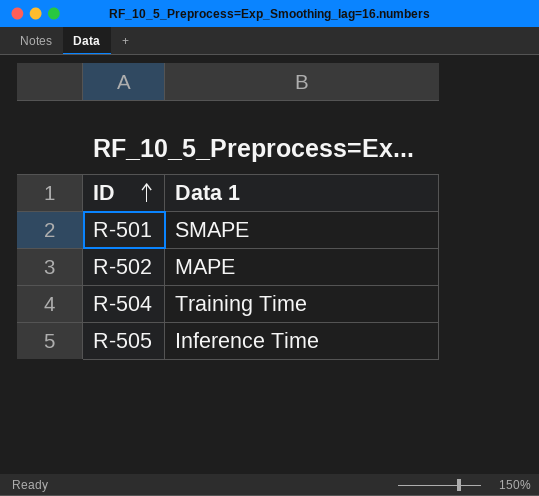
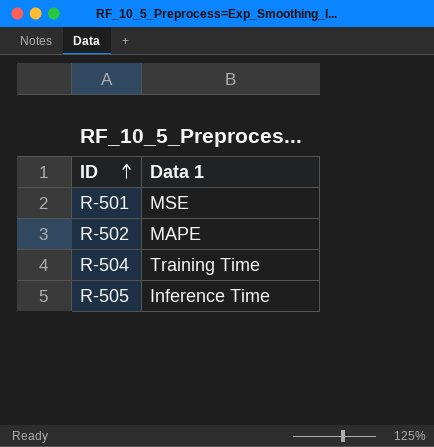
R-501 | Data 1: SMAPE -> MSE

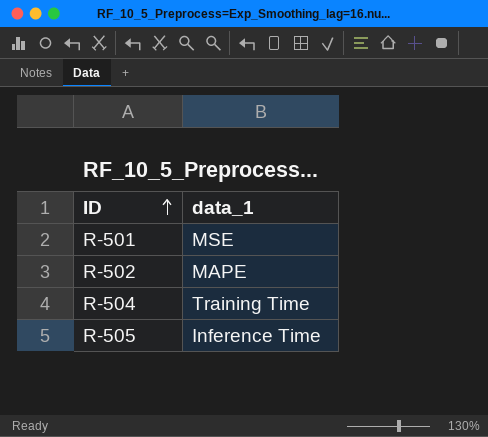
column name: Data 1 -> data_1

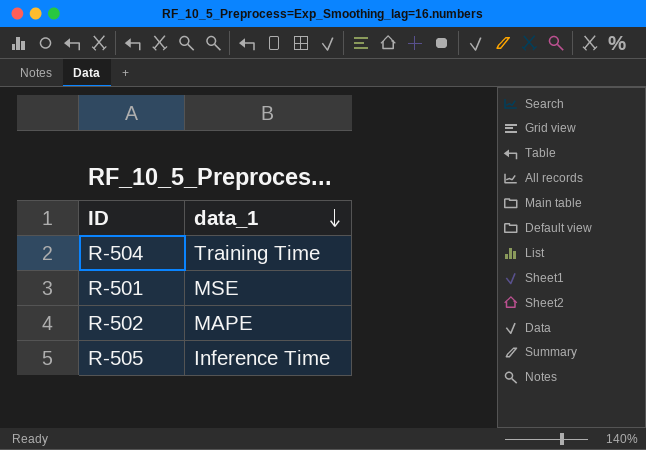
row order: ID ascending -> data_1 descending

